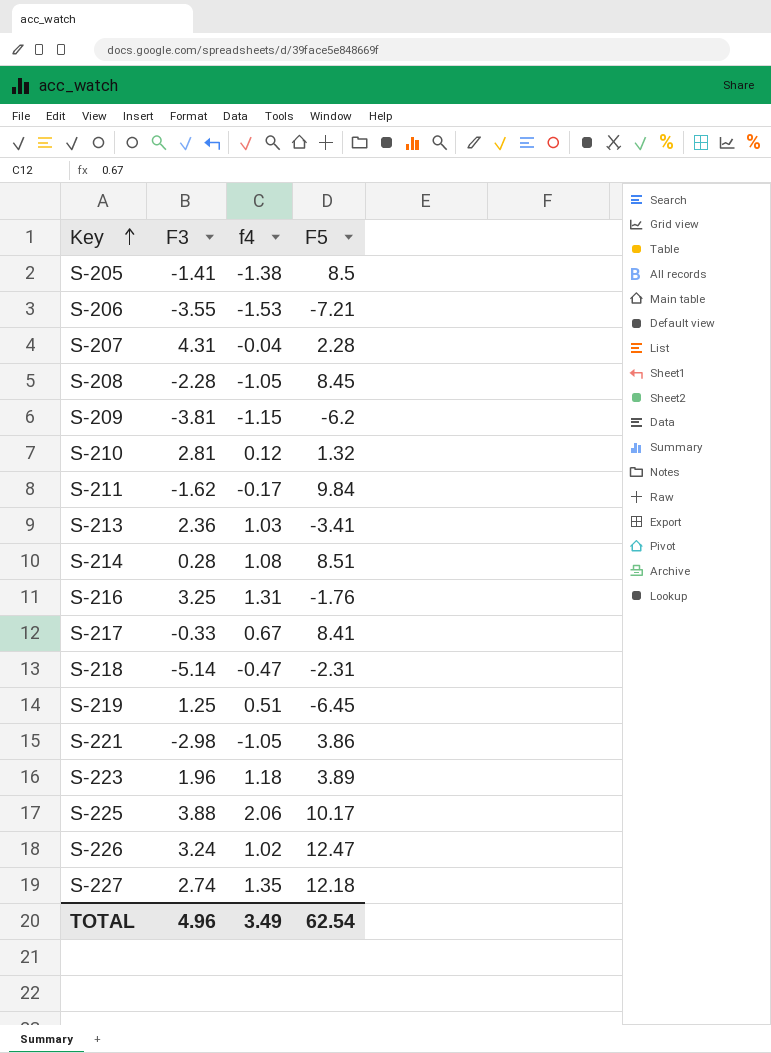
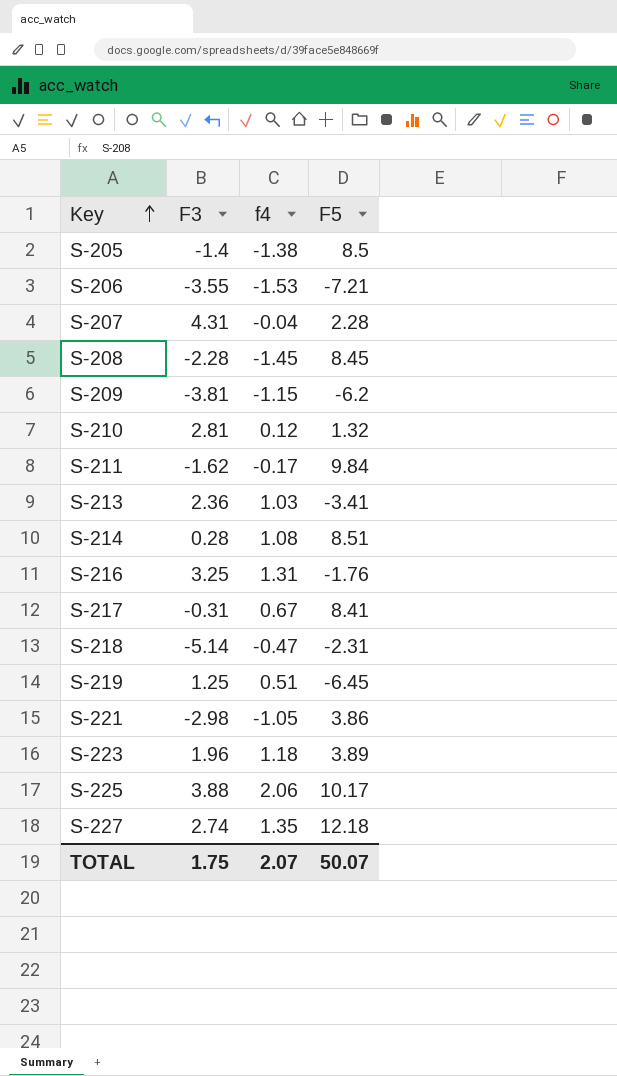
row S-226: 3.24 | 1.02 | 12.47 -> none
S-205 | F3: -1.41 -> -1.4
S-208 | f4: -1.05 -> -1.45
S-217 | F3: -0.33 -> -0.31
TOTAL | F3: 4.96 -> 1.75
TOTAL | f4: 3.49 -> 2.07
TOTAL | F5: 62.54 -> 50.07

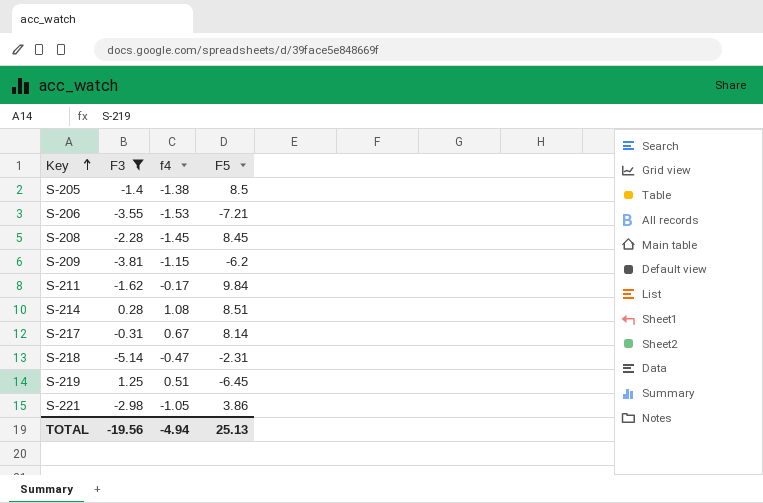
filter: none -> F3 <= 1.25
S-217 | F5: 8.41 -> 8.14
TOTAL | F3: 1.75 -> -19.56
TOTAL | f4: 2.07 -> -4.94
TOTAL | F5: 50.07 -> 25.13

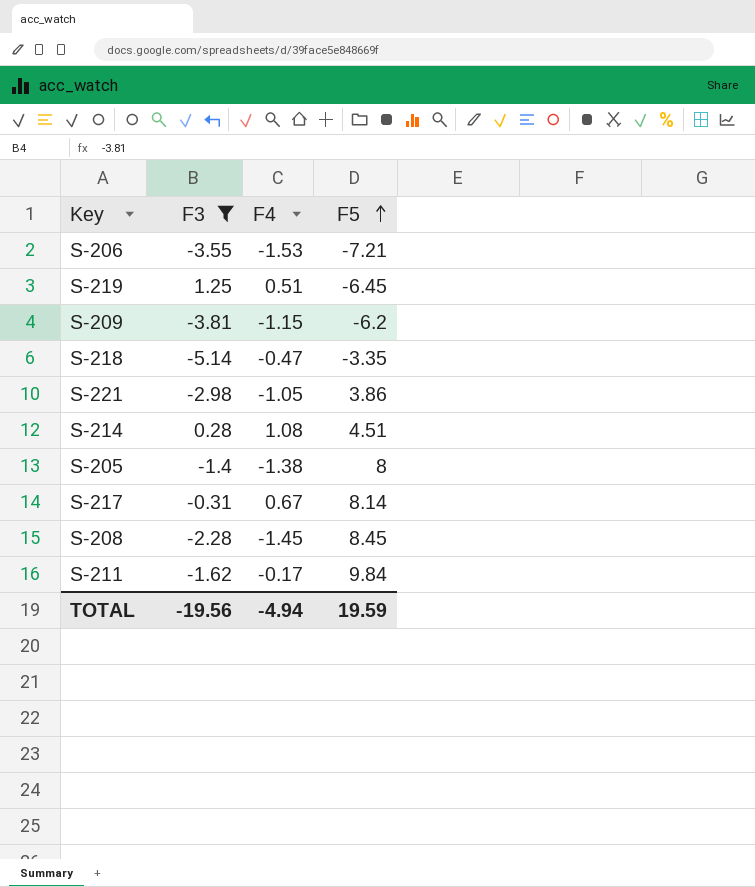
row order: Key ascending -> F5 ascending
column name: f4 -> F4
S-218 | F5: -2.31 -> -3.35
S-214 | F5: 8.51 -> 4.51
S-205 | F5: 8.5 -> 8
TOTAL | F5: 25.13 -> 19.59

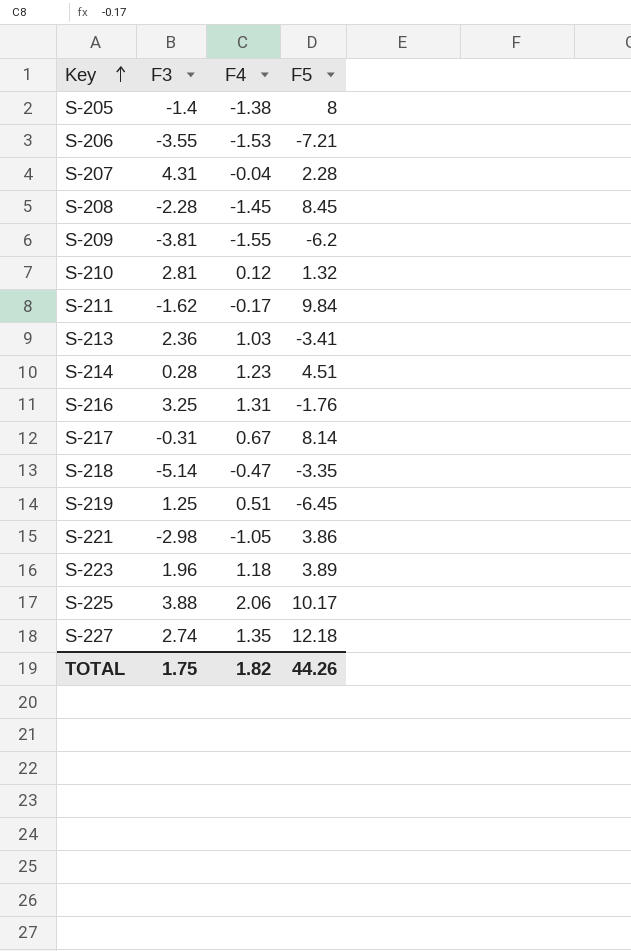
filter: F3 <= 1.25 -> none
row order: F5 ascending -> Key ascending
S-209 | F4: -1.15 -> -1.55
S-214 | F4: 1.08 -> 1.23
TOTAL | F3: -19.56 -> 1.75
TOTAL | F4: -4.94 -> 1.82
TOTAL | F5: 19.59 -> 44.26

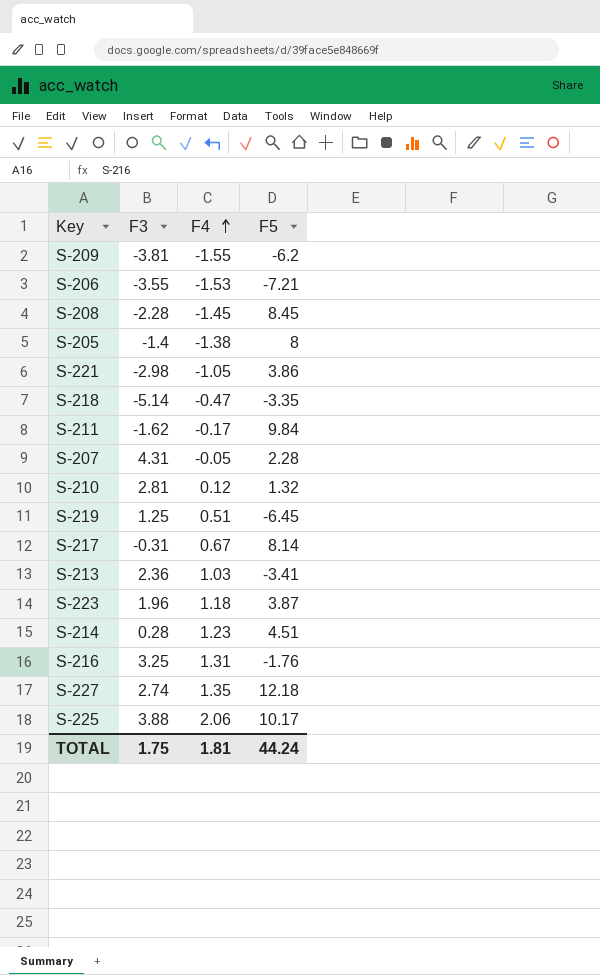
row order: Key ascending -> F4 ascending
S-207 | F4: -0.04 -> -0.05
S-223 | F5: 3.89 -> 3.87
TOTAL | F4: 1.82 -> 1.81
TOTAL | F5: 44.26 -> 44.24

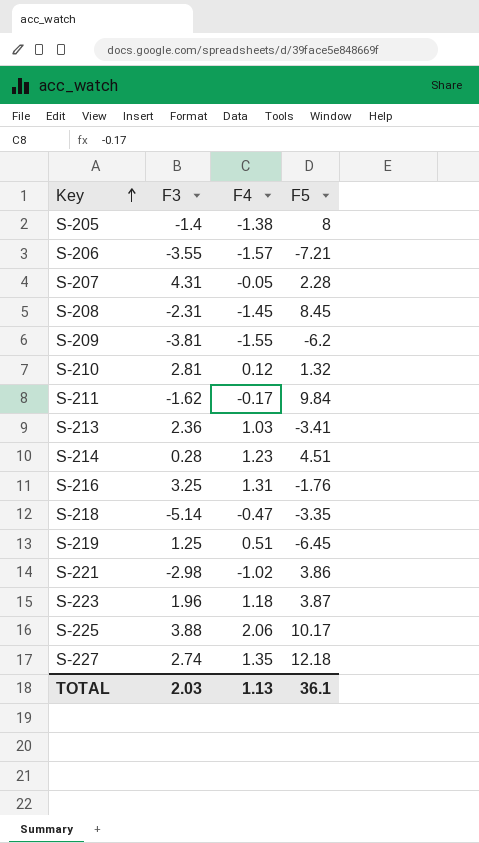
row order: F4 ascending -> Key ascending
row S-217: -0.31 | 0.67 | 8.14 -> none
S-206 | F4: -1.53 -> -1.57
S-208 | F3: -2.28 -> -2.31
S-221 | F4: -1.05 -> -1.02
TOTAL | F3: 1.75 -> 2.03
TOTAL | F4: 1.81 -> 1.13
TOTAL | F5: 44.24 -> 36.1

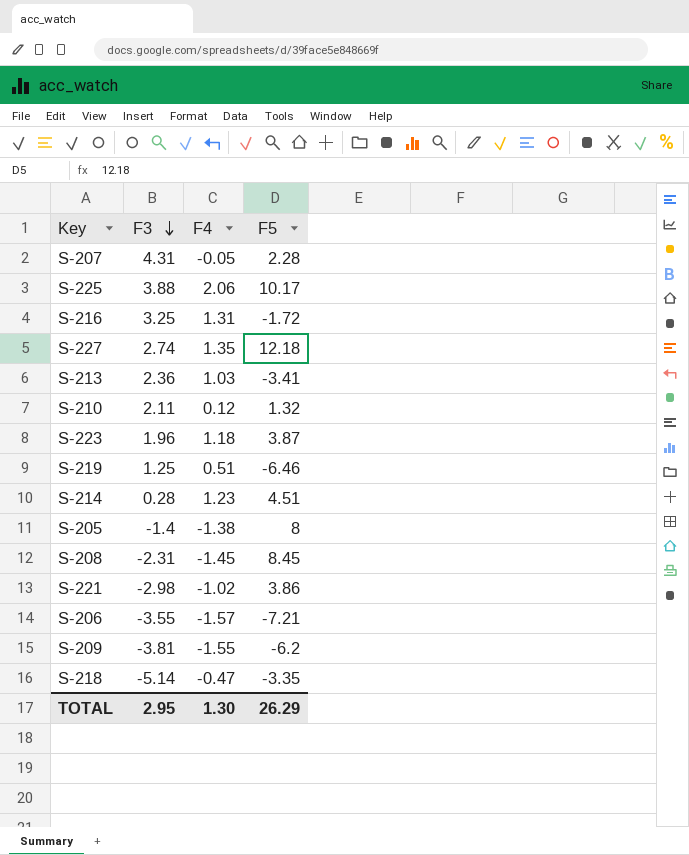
row order: Key ascending -> F3 descending
row S-211: -1.62 | -0.17 | 9.84 -> none
S-216 | F5: -1.76 -> -1.72
S-210 | F3: 2.81 -> 2.11
S-219 | F5: -6.45 -> -6.46
TOTAL | F3: 2.03 -> 2.95
TOTAL | F4: 1.13 -> 1.30
TOTAL | F5: 36.1 -> 26.29

